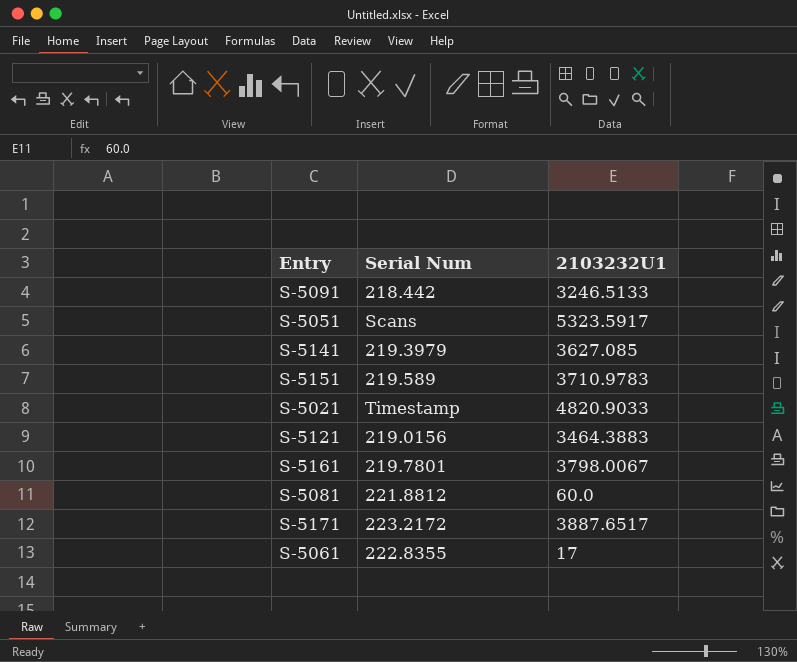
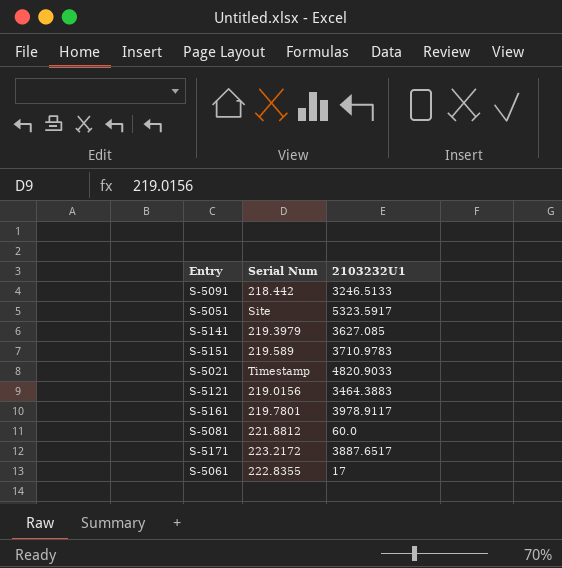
S-5051 | Serial Num: Scans -> Site
S-5161 | 2103232U1: 3798.0067 -> 3978.9117

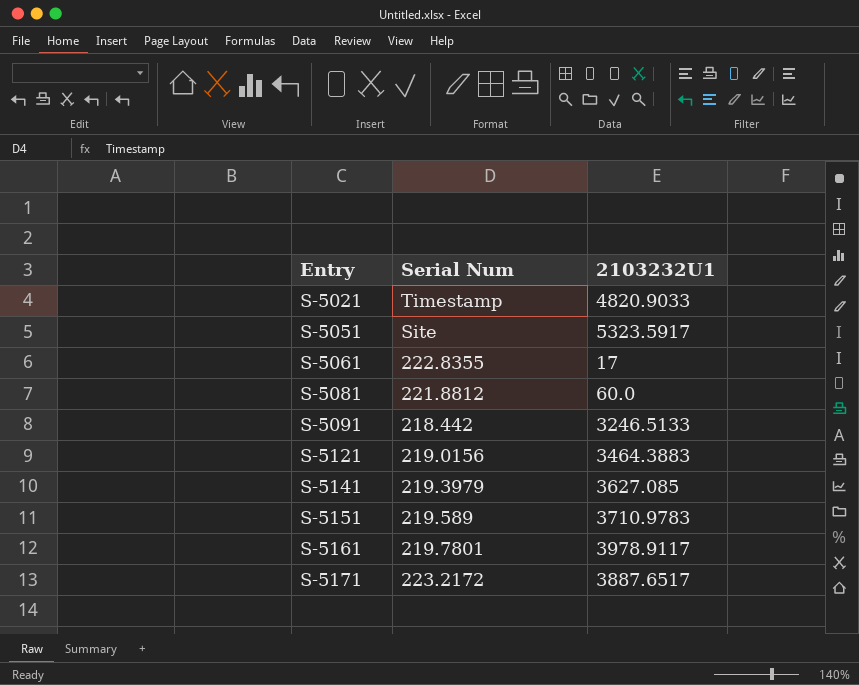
row order: none -> Entry ascending

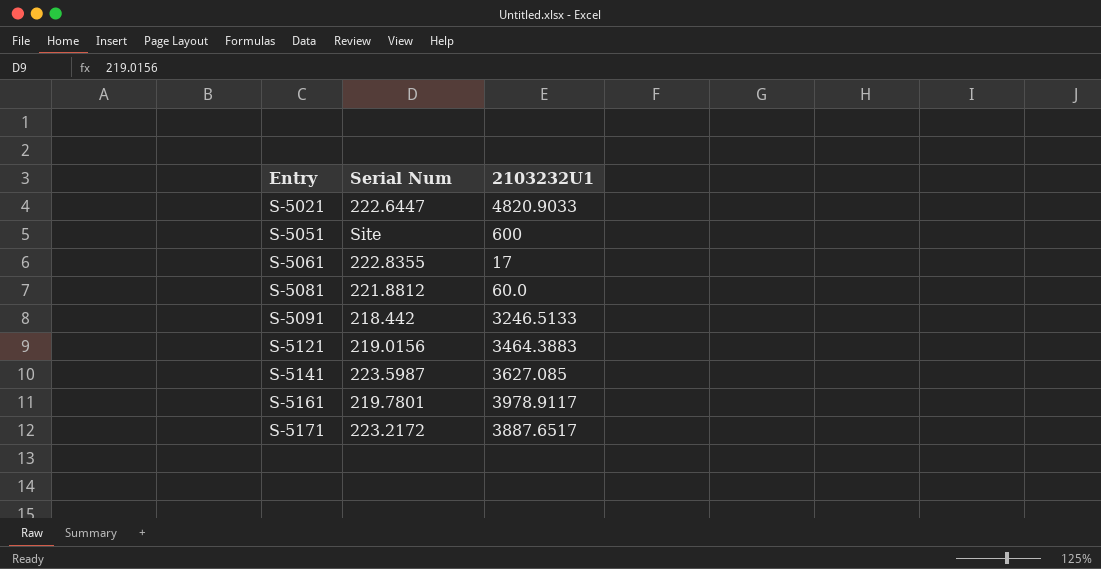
row S-5151: 219.589 | 3710.9783 -> none
S-5021 | Serial Num: Timestamp -> 222.6447
S-5051 | 2103232U1: 5323.5917 -> 600
S-5141 | Serial Num: 219.3979 -> 223.5987

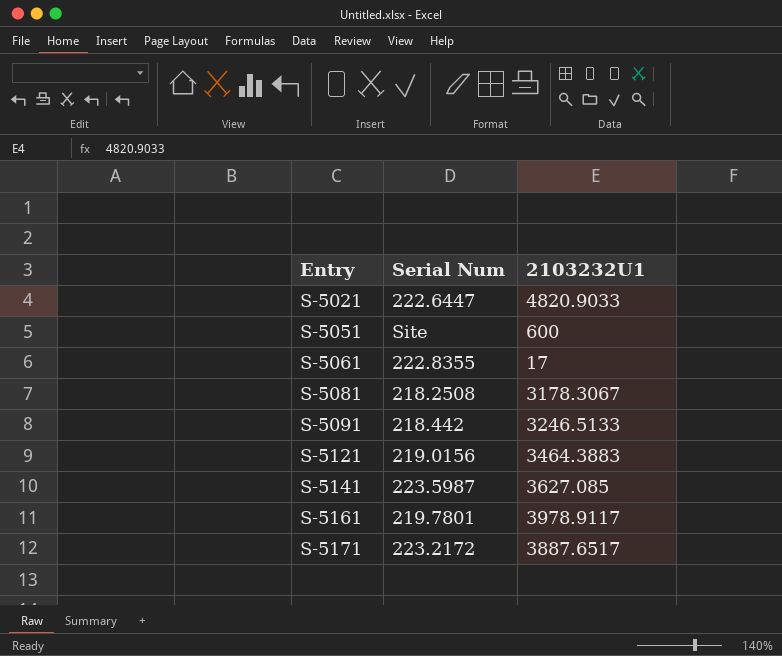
S-5081 | Serial Num: 221.8812 -> 218.2508
S-5081 | 2103232U1: 60.0 -> 3178.3067

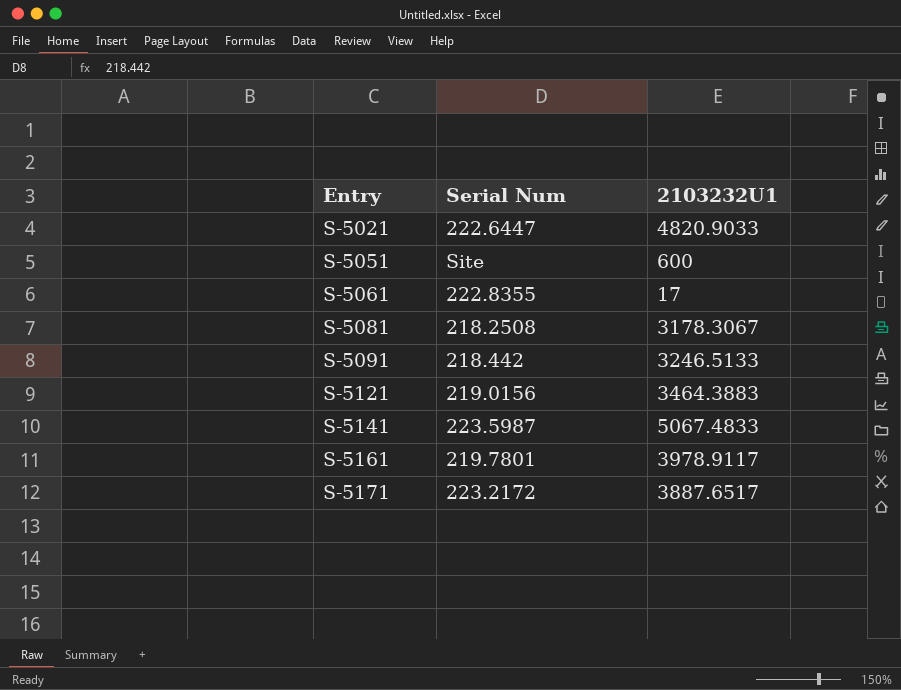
S-5141 | 2103232U1: 3627.085 -> 5067.4833

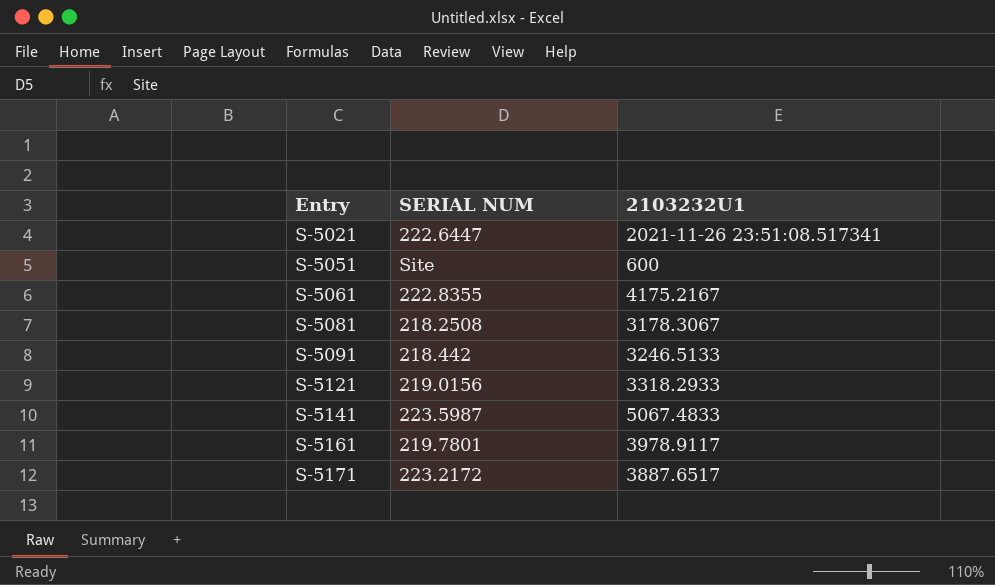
column name: Serial Num -> SERIAL NUM
S-5021 | 2103232U1: 4820.9033 -> 2021-11-26 23:51:08.517341
S-5061 | 2103232U1: 17 -> 4175.2167
S-5121 | 2103232U1: 3464.3883 -> 3318.2933

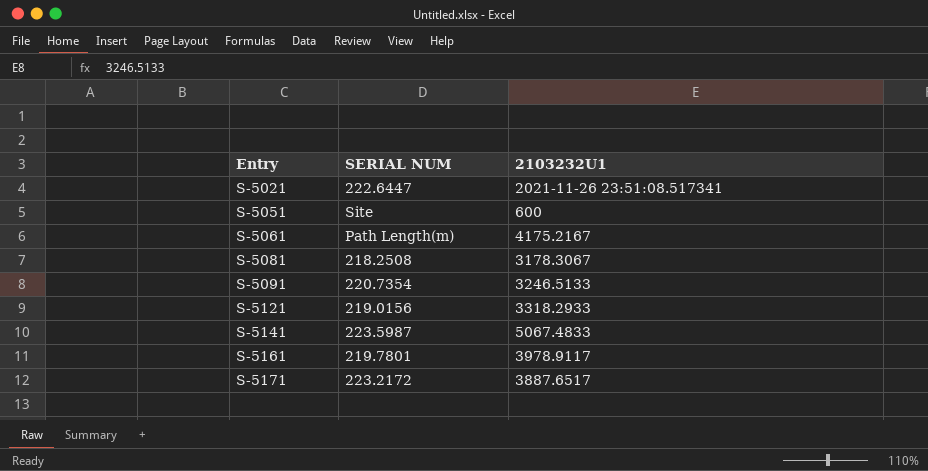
S-5061 | SERIAL NUM: 222.8355 -> Path Length(m)
S-5091 | SERIAL NUM: 218.442 -> 220.7354

